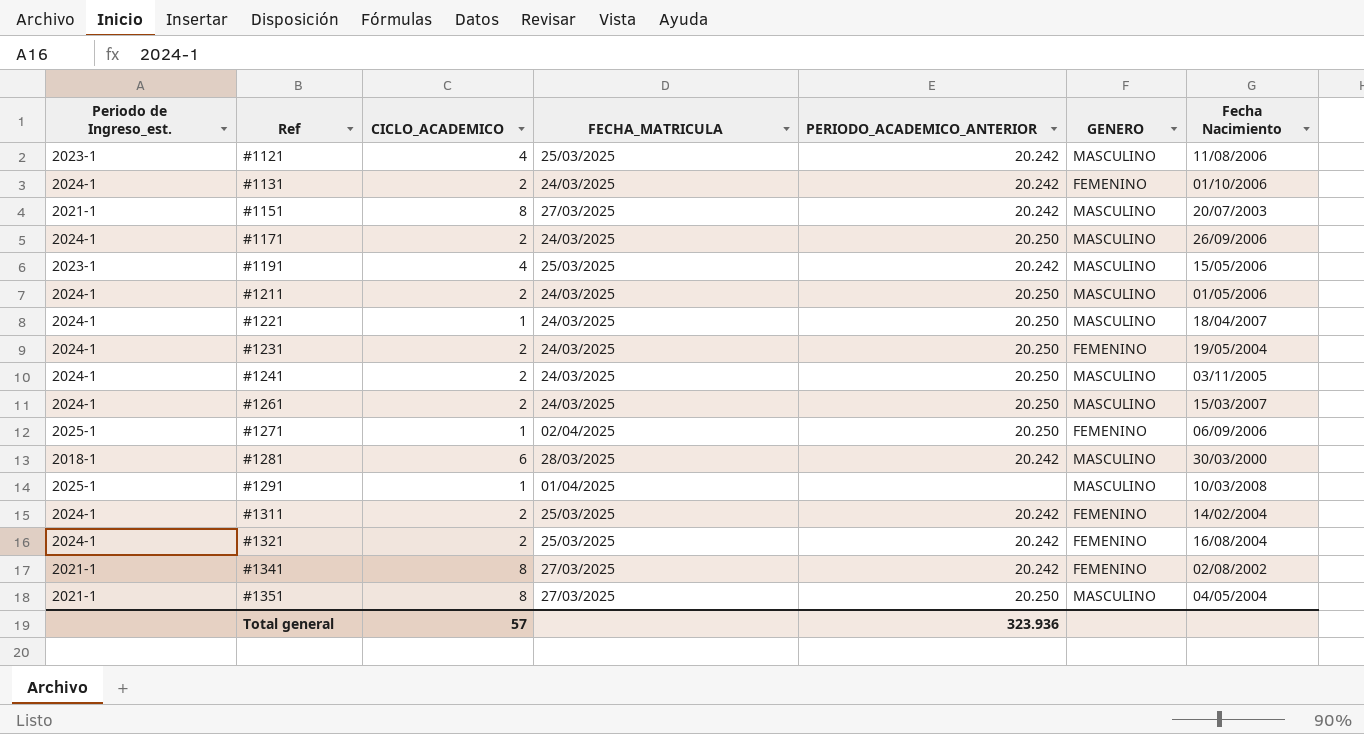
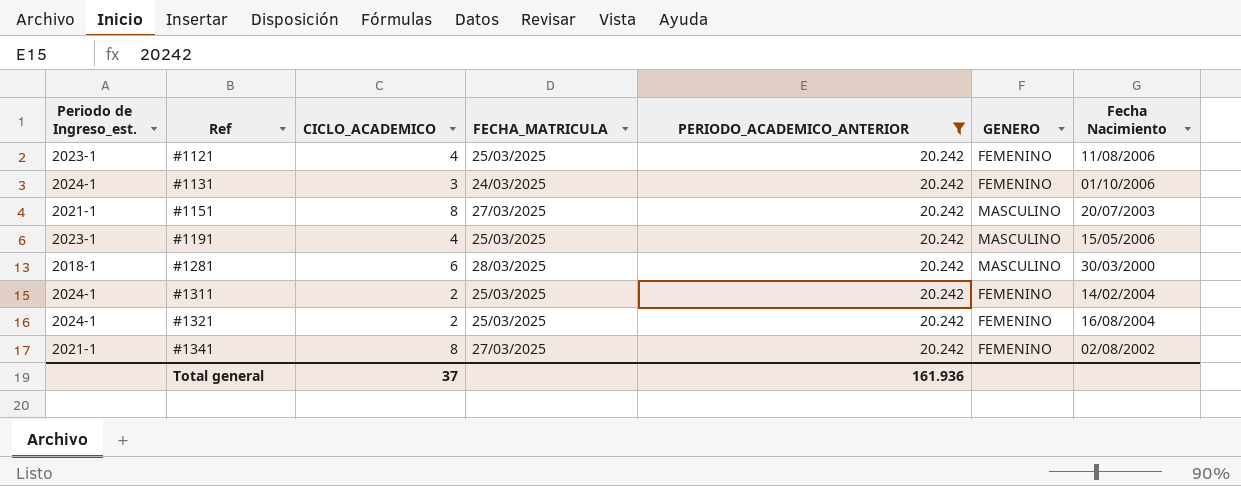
filter: none -> PERIODO_ACADEMICO_ANTERIOR = 20.242
#1121 | GENERO: MASCULINO -> FEMENINO
#1131 | CICLO_ACADEMICO: 2 -> 3
Total general | CICLO_ACADEMICO: 57 -> 37
Total general | PERIODO_ACADEMICO_ANTERIOR: 323.936 -> 161.936

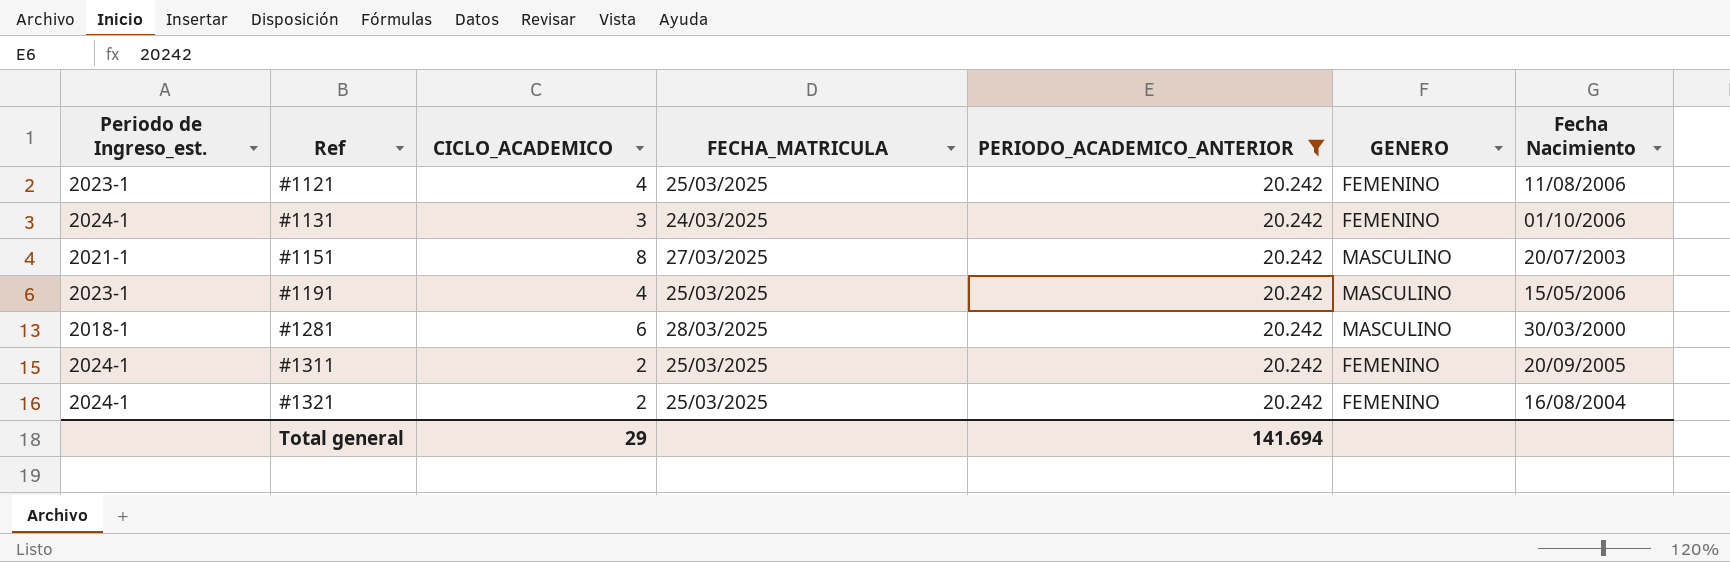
row #1341: 2021-1 | 8 | 27/03/2025 | 20.242 | FEMENINO | 02/08/2002 -> none
#1311 | Fecha Nacimiento: 14/02/2004 -> 20/09/2005
Total general | CICLO_ACADEMICO: 37 -> 29
Total general | PERIODO_ACADEMICO_ANTERIOR: 161.936 -> 141.694

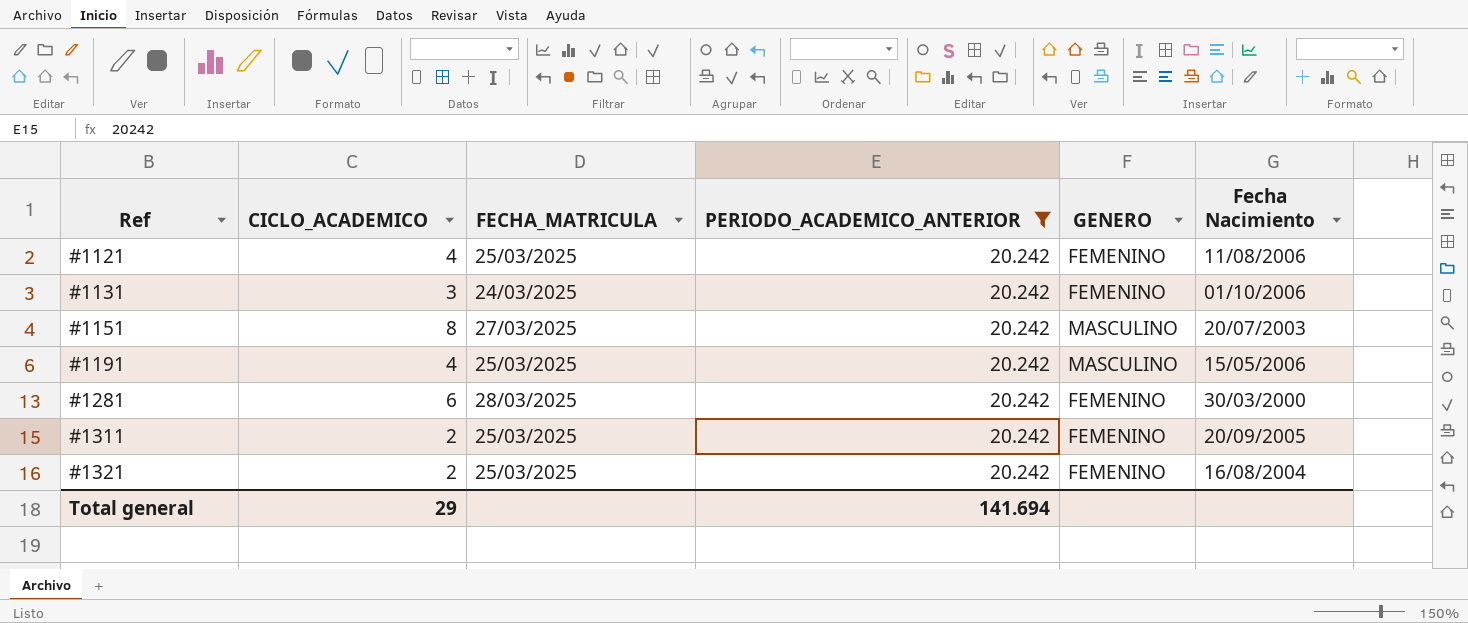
column Periodo de Ingreso_est. | position: 1 -> none
#1281 | GENERO: MASCULINO -> FEMENINO

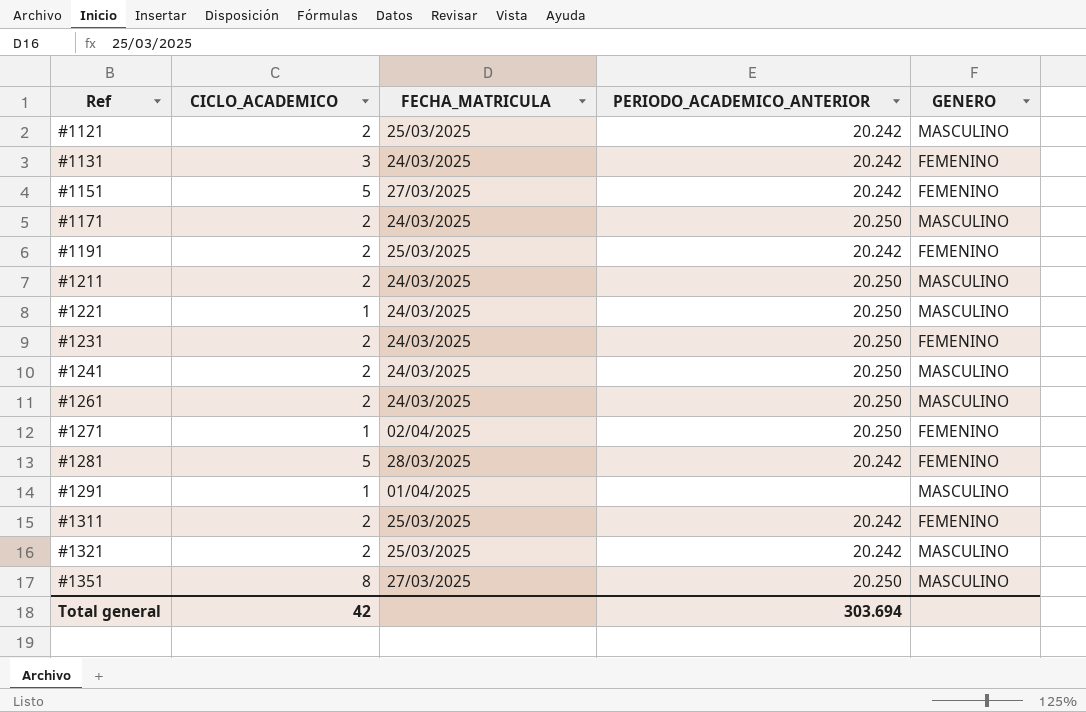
filter: PERIODO_ACADEMICO_ANTERIOR = 20.242 -> none
column Fecha Nacimiento | position: 6 -> none
#1121 | CICLO_ACADEMICO: 4 -> 2
#1121 | GENERO: FEMENINO -> MASCULINO
#1151 | CICLO_ACADEMICO: 8 -> 5
#1151 | GENERO: MASCULINO -> FEMENINO
#1191 | CICLO_ACADEMICO: 4 -> 2
#1191 | GENERO: MASCULINO -> FEMENINO
#1281 | CICLO_ACADEMICO: 6 -> 5
#1321 | GENERO: FEMENINO -> MASCULINO
Total general | CICLO_ACADEMICO: 29 -> 42
Total general | PERIODO_ACADEMICO_ANTERIOR: 141.694 -> 303.694

